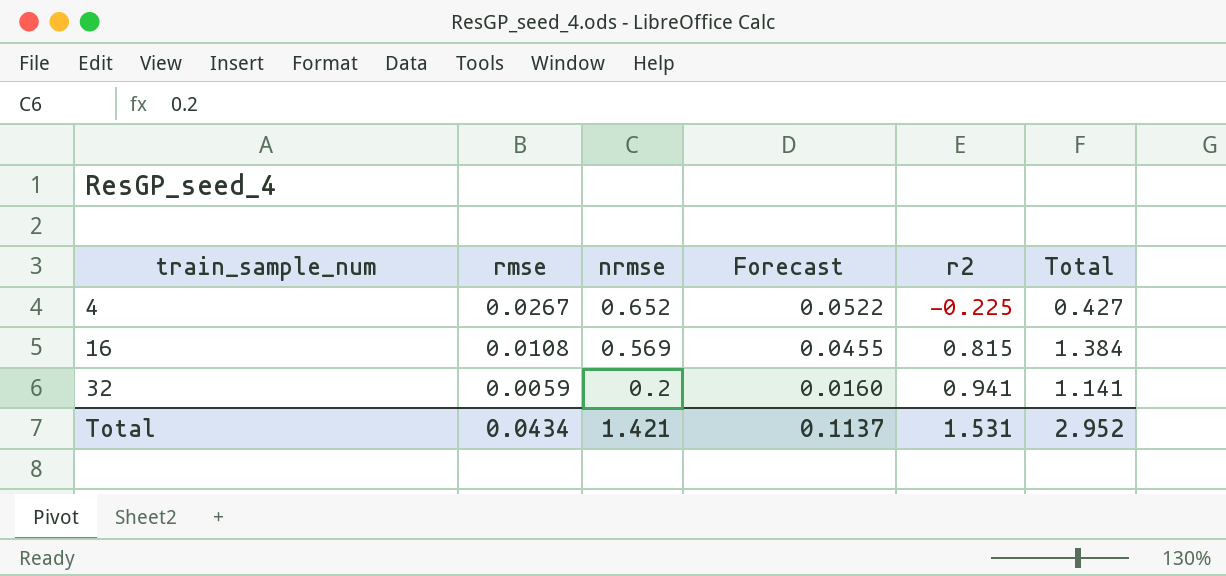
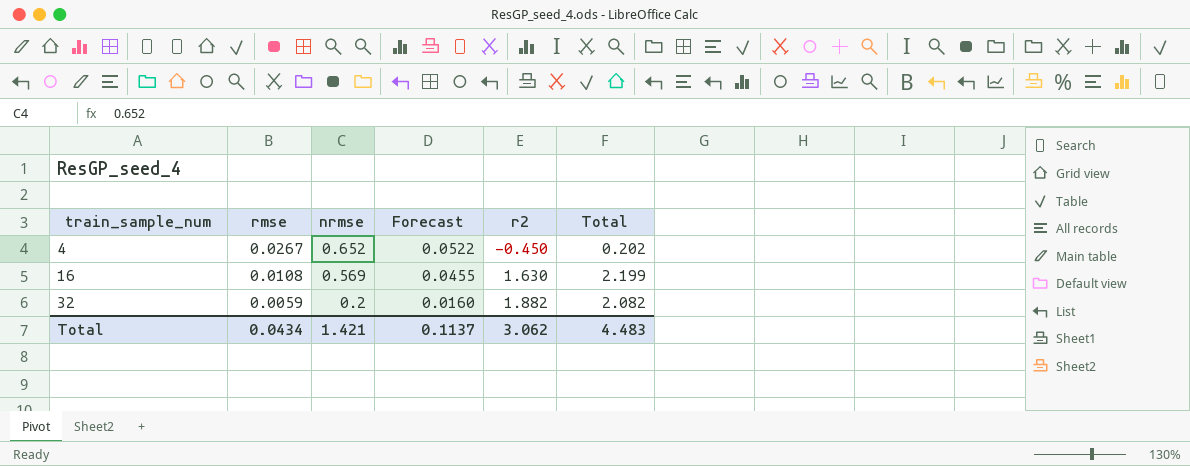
4 | r2: -0.225 -> -0.450
4 | Total: 0.427 -> 0.202
16 | r2: 0.815 -> 1.630
16 | Total: 1.384 -> 2.199
32 | r2: 0.941 -> 1.882
32 | Total: 1.141 -> 2.082
Total | r2: 1.531 -> 3.062
Total | Total: 2.952 -> 4.483

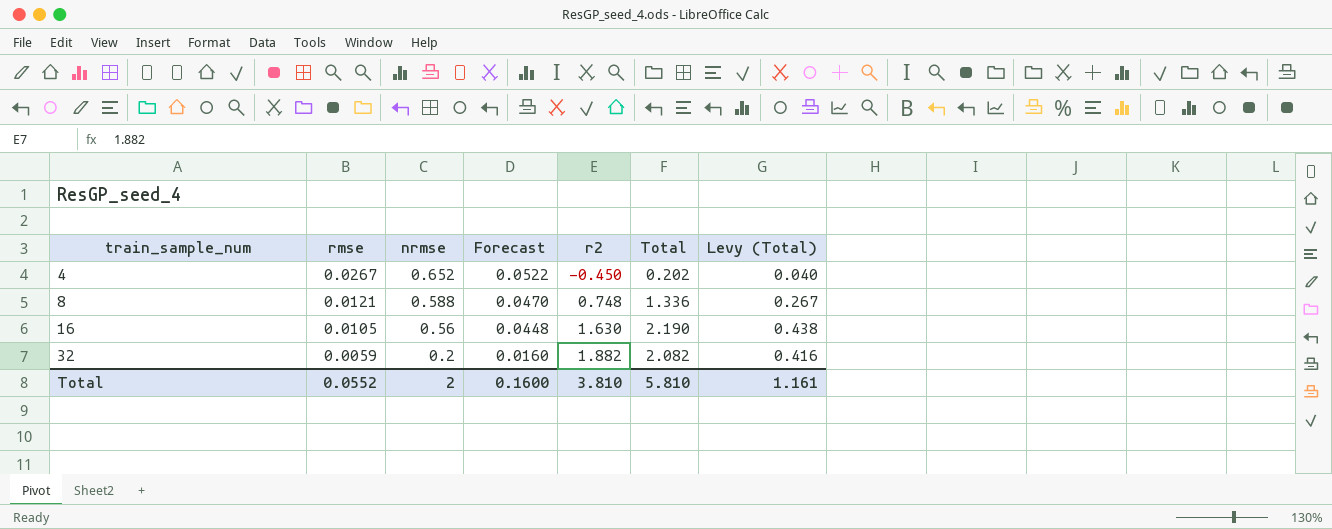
column Levy (Total) | formula: none -> [Total] * 0.2
row 8: none -> 0.0121 | 0.588 | 0.0470 | 0.748 | 1.336 | 0.267
16 | rmse: 0.0108 -> 0.0105
16 | nrmse: 0.569 -> 0.56
16 | Forecast: 0.0455 -> 0.0448
16 | Total: 2.199 -> 2.190
Total | rmse: 0.0434 -> 0.0552
Total | nrmse: 1.421 -> 2
Total | Forecast: 0.1137 -> 0.1600
Total | r2: 3.062 -> 3.810
Total | Total: 4.483 -> 5.810

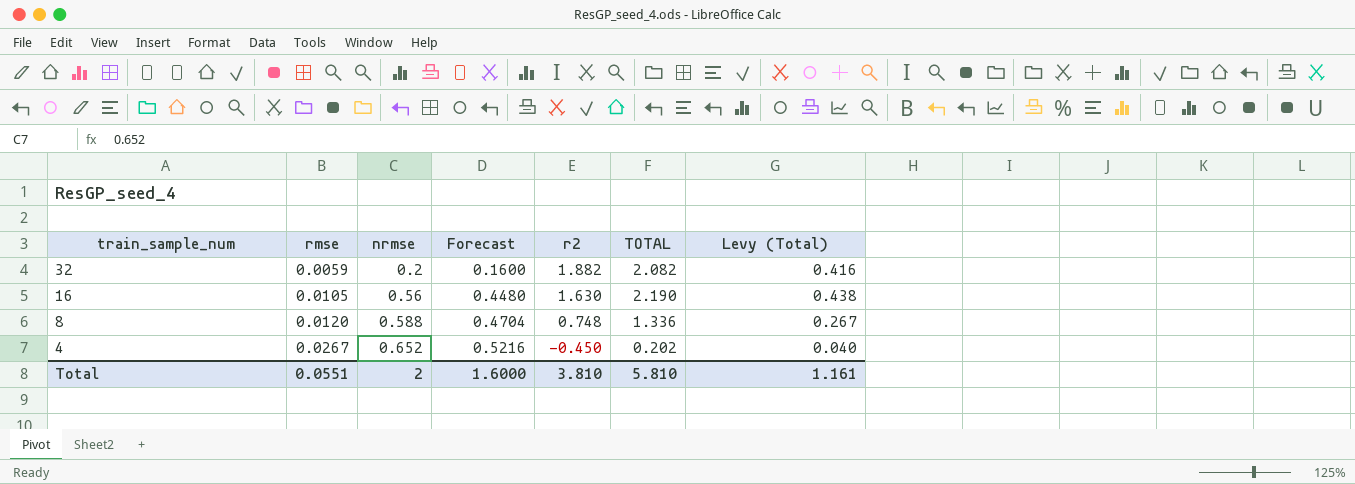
row order: train_sample_num ascending -> train_sample_num descending
column Forecast | formula: [nrmse] * 0.08 -> [nrmse] * 0.8
column name: Total -> TOTAL
8 | rmse: 0.0121 -> 0.0120
Total | rmse: 0.0552 -> 0.0551
Total | Forecast: 0.1600 -> 1.6000

